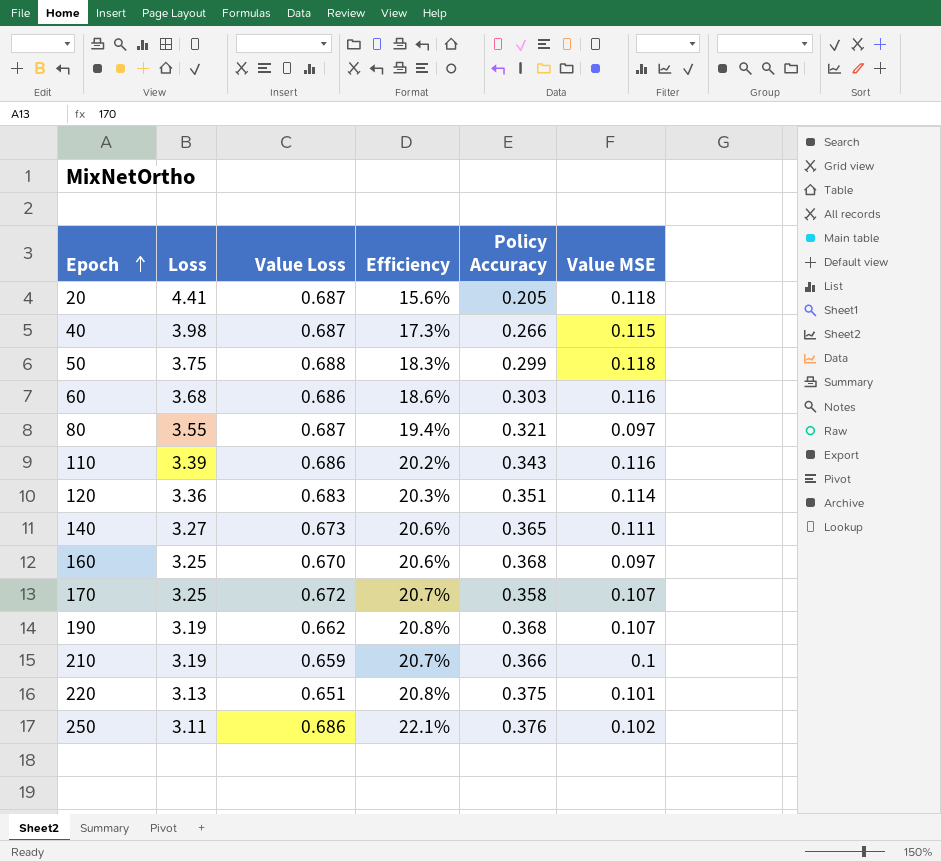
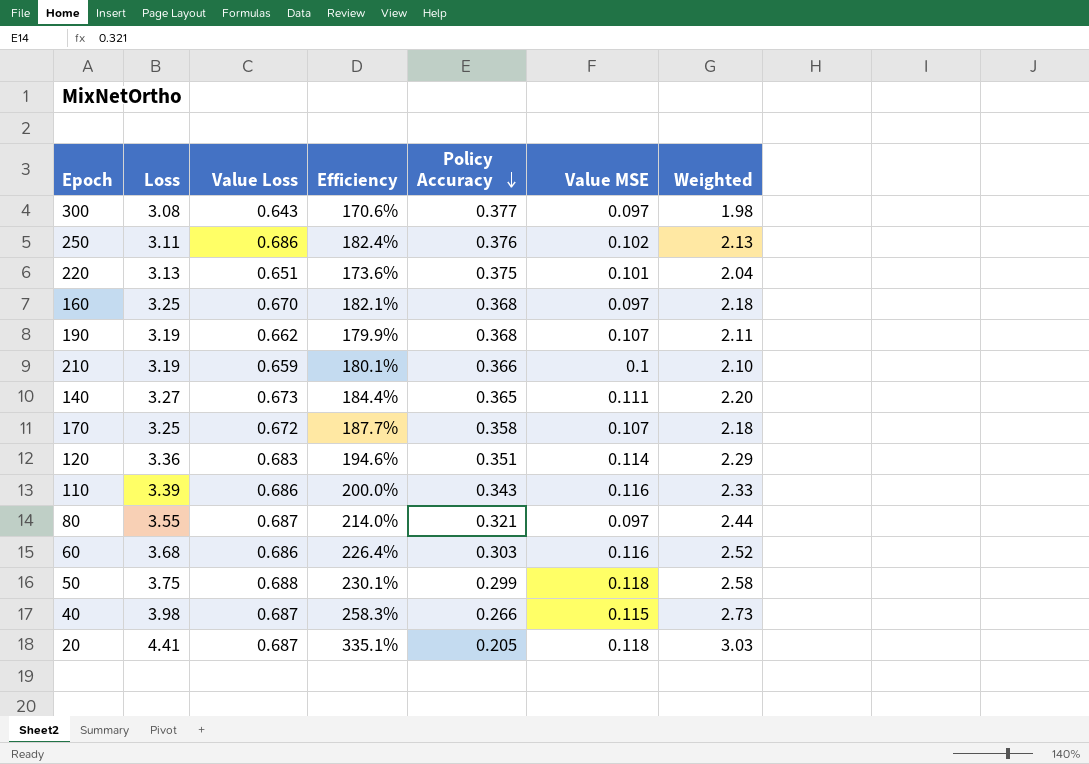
row order: Epoch ascending -> Policy Accuracy descending
column Efficiency | formula: [Value Loss] / [Loss] -> [Value Loss] / [Policy Accuracy]
column Weighted | formula: none -> [Loss] * [Value Loss]
row 300: none -> 3.08 | 0.643 | 170.6% | 0.377 | 0.097 | 1.98

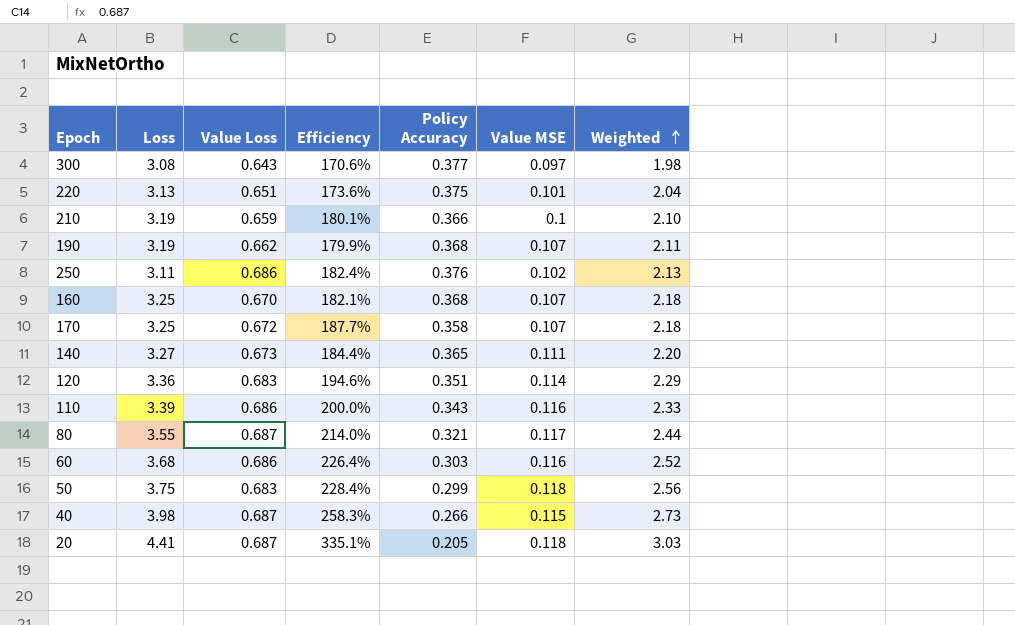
row order: Policy Accuracy descending -> Weighted ascending
160 | Value MSE: 0.097 -> 0.107
80 | Value MSE: 0.097 -> 0.117
50 | Value Loss: 0.688 -> 0.683
50 | Efficiency: 230.1% -> 228.4%
50 | Weighted: 2.58 -> 2.56

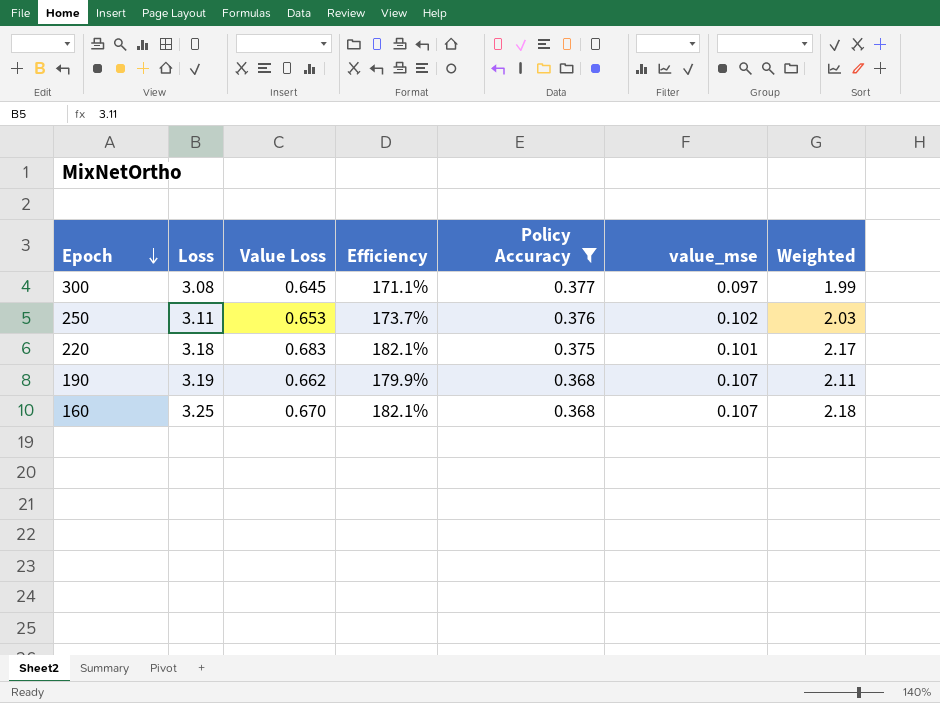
filter: none -> Policy Accuracy >= 0.368
row order: Weighted ascending -> Epoch descending
column name: Value MSE -> value_mse
300 | Value Loss: 0.643 -> 0.645
300 | Efficiency: 170.6% -> 171.1%
300 | Weighted: 1.98 -> 1.99
250 | Value Loss: 0.686 -> 0.653
250 | Efficiency: 182.4% -> 173.7%
250 | Weighted: 2.13 -> 2.03
220 | Loss: 3.13 -> 3.18
220 | Value Loss: 0.651 -> 0.683
220 | Efficiency: 173.6% -> 182.1%
220 | Weighted: 2.04 -> 2.17

